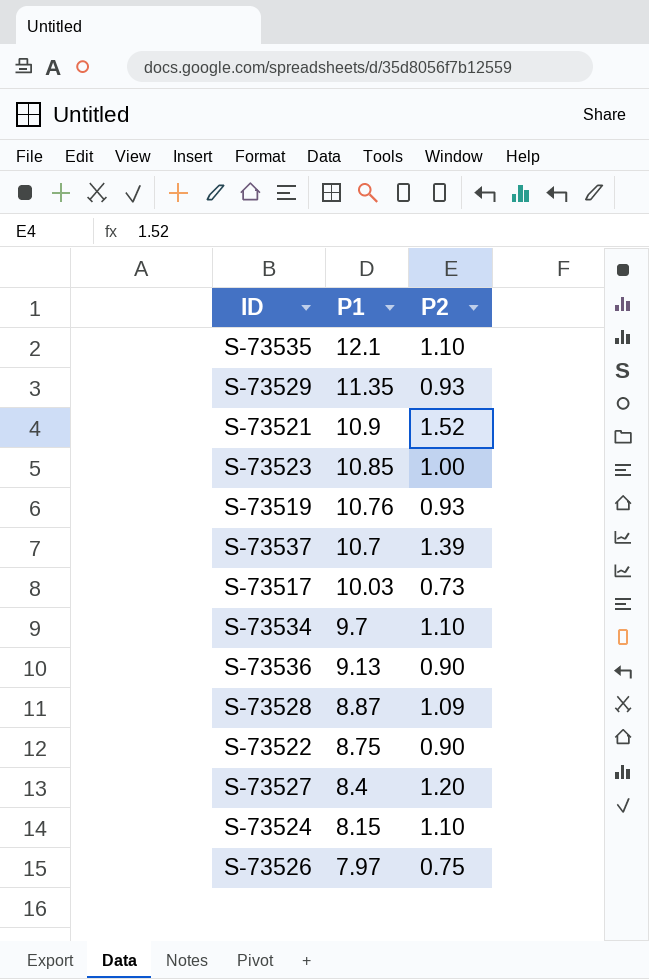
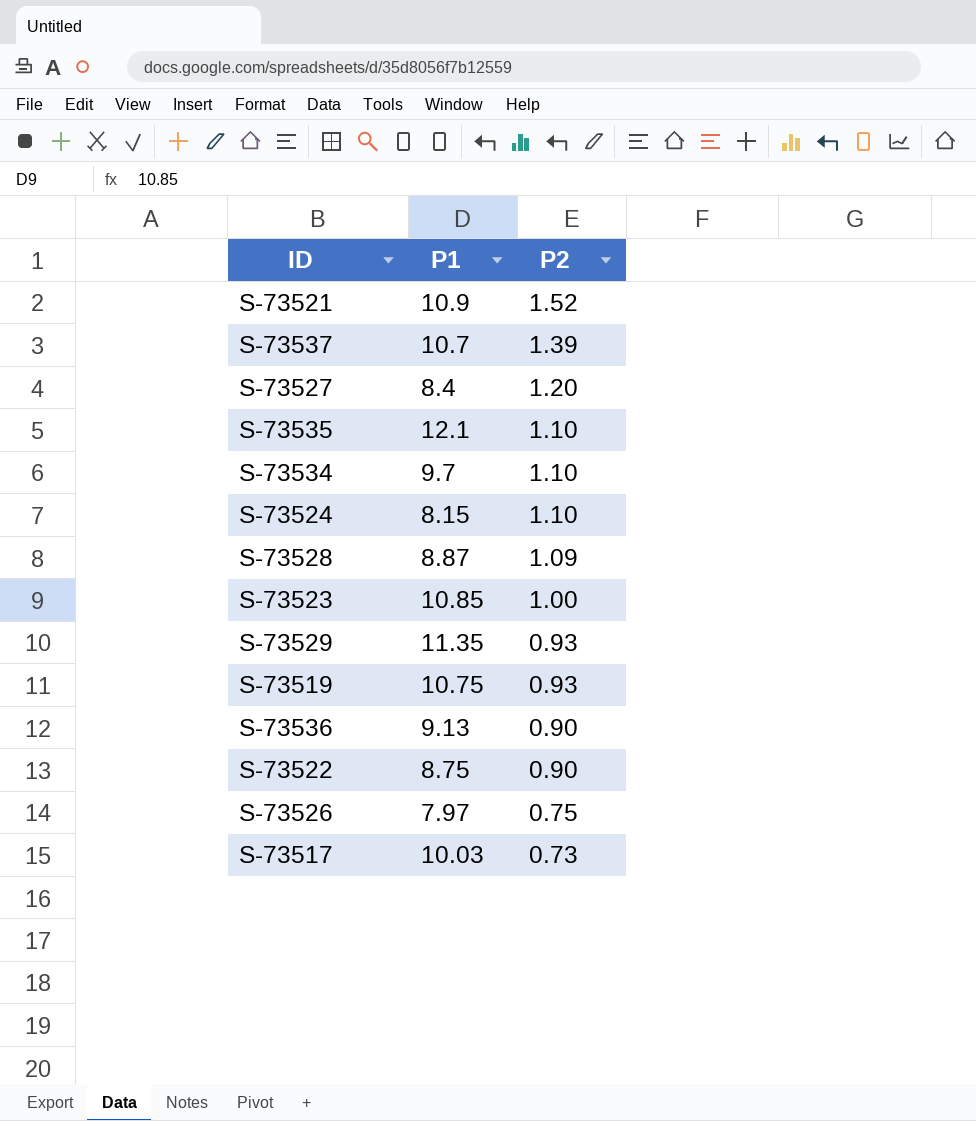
row order: P1 descending -> P2 descending
S-73519 | P1: 10.76 -> 10.75

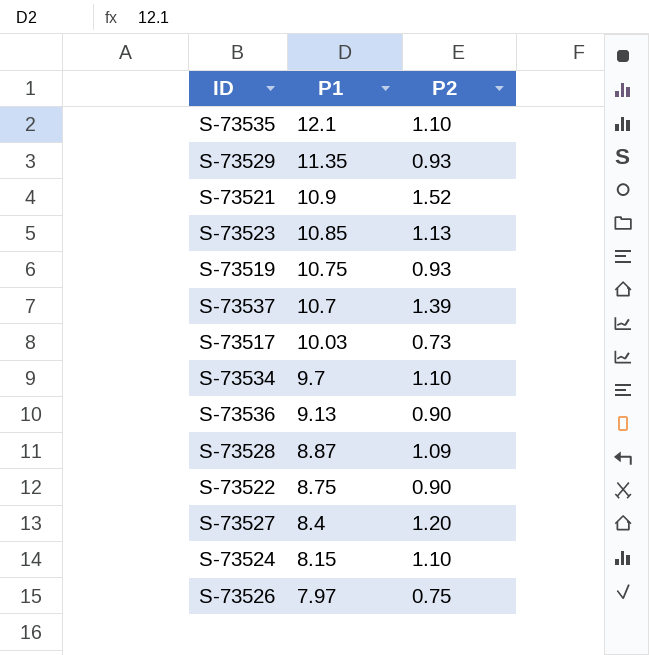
row order: P2 descending -> P1 descending
S-73523 | P2: 1.00 -> 1.13

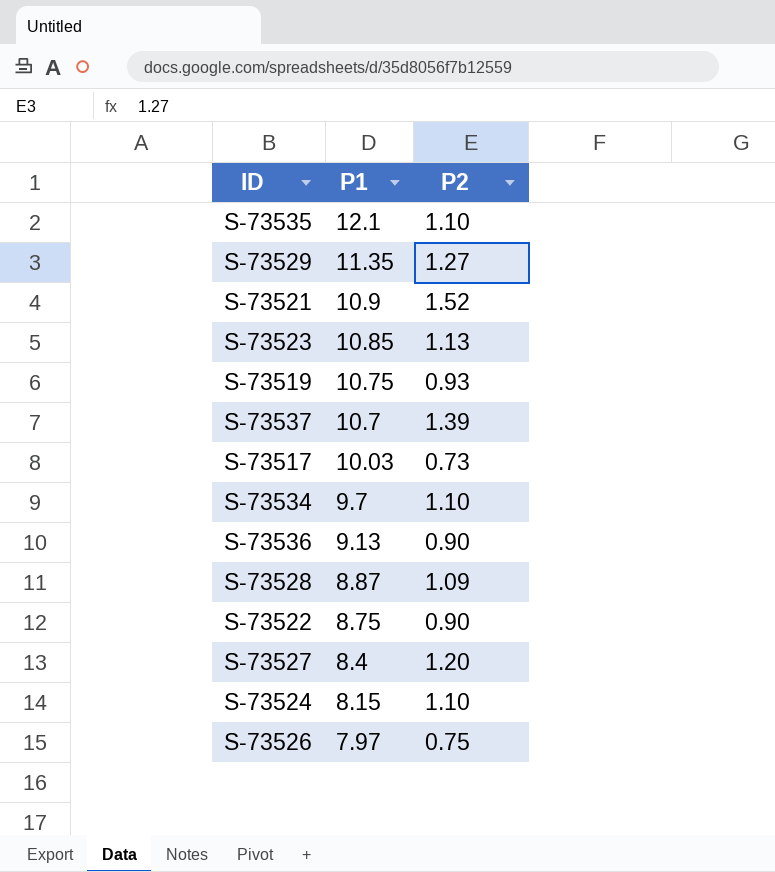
S-73529 | P2: 0.93 -> 1.27

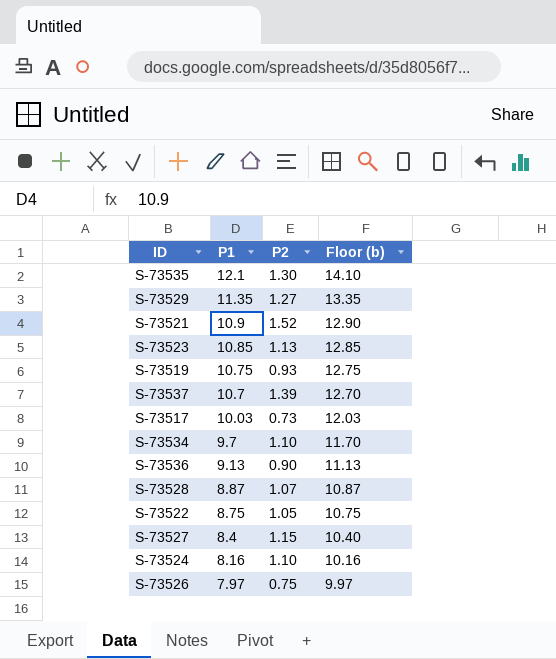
column Floor (b) | formula: none -> [P1] + 2
S-73535 | P2: 1.10 -> 1.30
S-73528 | P2: 1.09 -> 1.07
S-73522 | P2: 0.90 -> 1.05
S-73527 | P2: 1.20 -> 1.15
S-73524 | P1: 8.15 -> 8.16

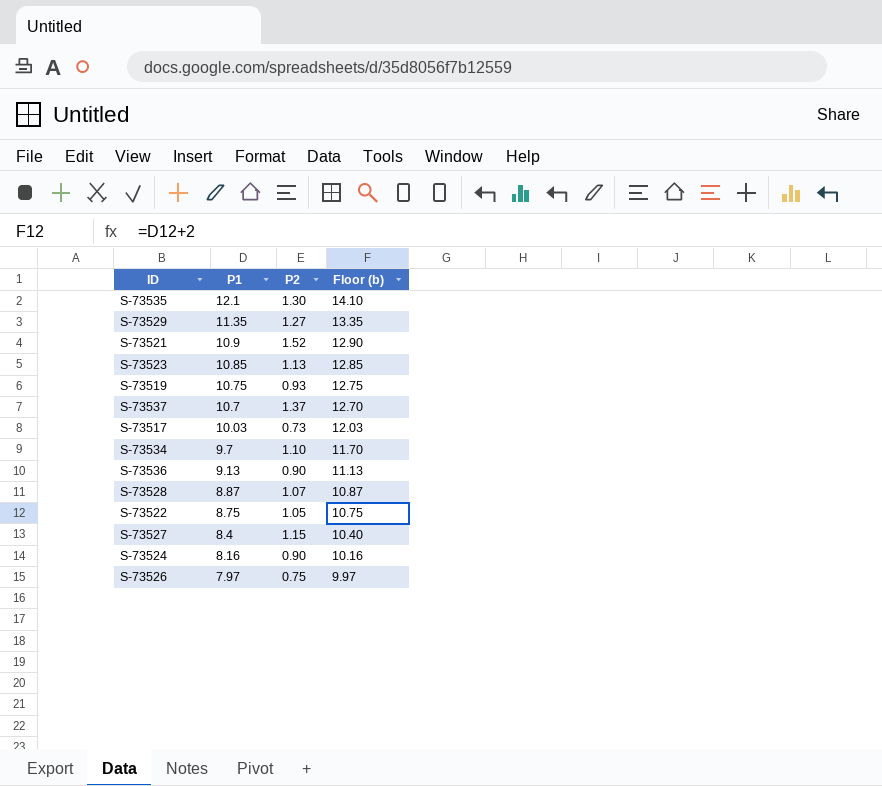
S-73537 | P2: 1.39 -> 1.37
S-73524 | P2: 1.10 -> 0.90

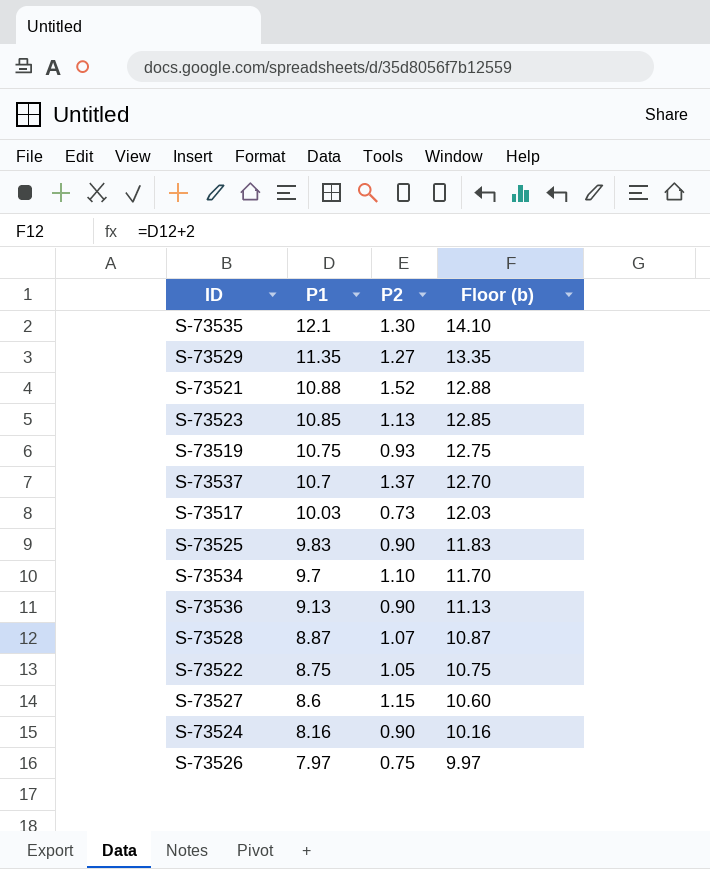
S-73521 | P1: 10.9 -> 10.88
S-73521 | Floor (b): 12.90 -> 12.88
row S-73525: none -> 9.83 | 0.90 | 11.83
S-73527 | P1: 8.4 -> 8.6
S-73527 | Floor (b): 10.40 -> 10.60

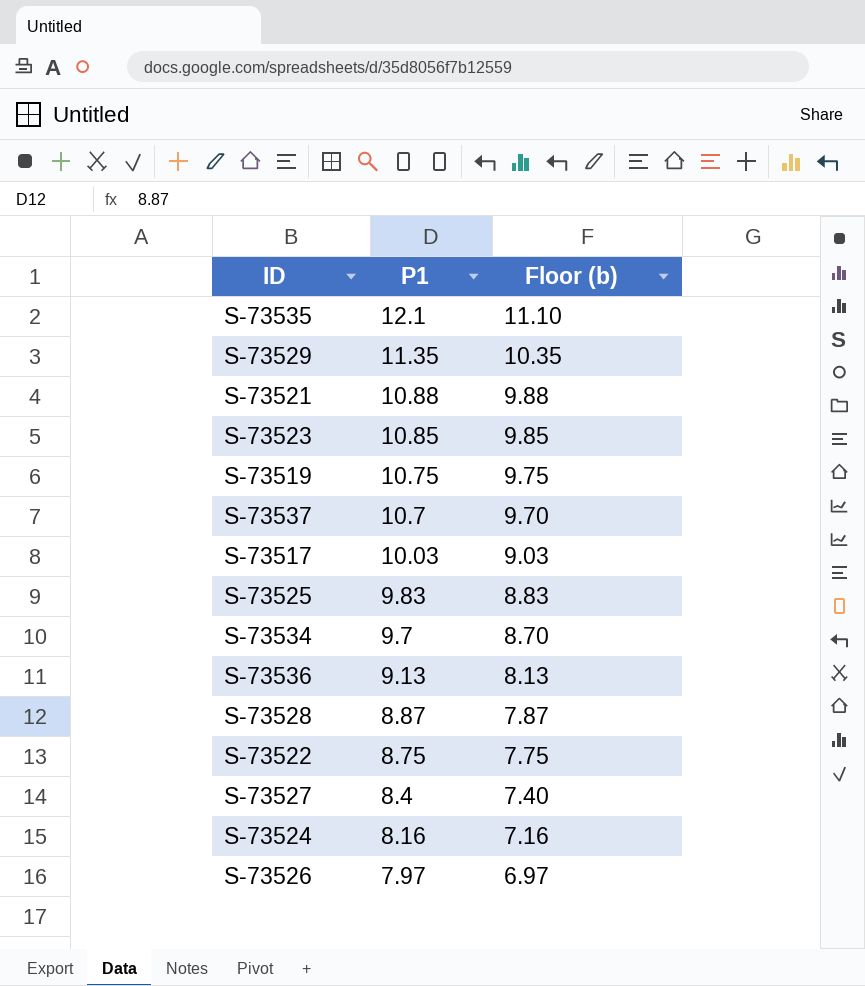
column P2 | position: 3 -> none
column Floor (b) | formula: [P1] + 2 -> [P1] - 1
S-73527 | P1: 8.6 -> 8.4

